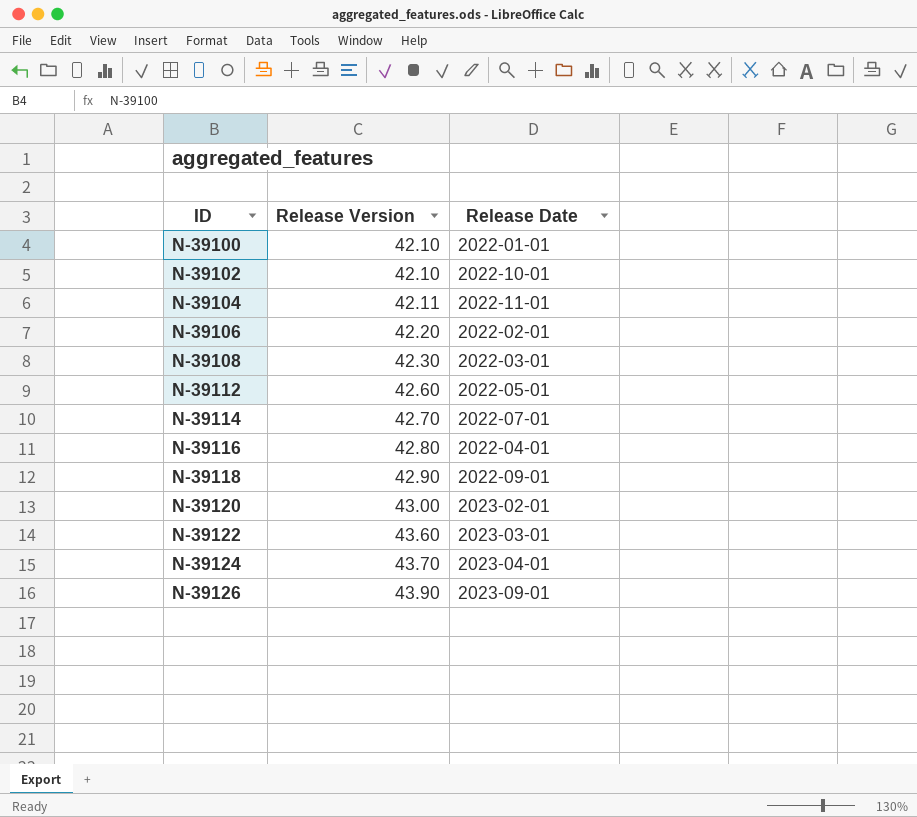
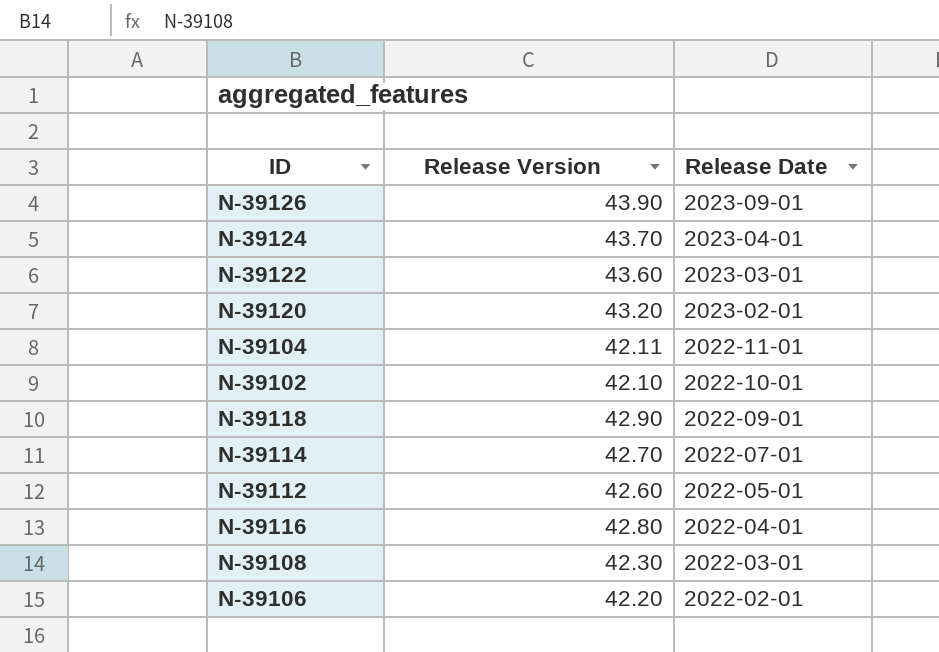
row order: ID ascending -> Release Date descending
row N-39100: 42.10 | 2022-01-01 -> none
N-39120 | Release Version: 43.00 -> 43.20

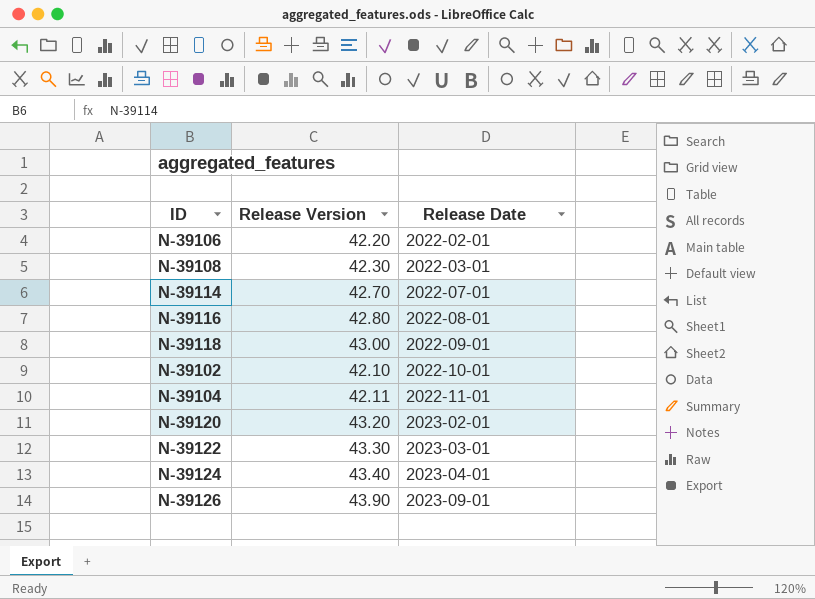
row order: Release Date descending -> Release Date ascending
row N-39112: 42.60 | 2022-05-01 -> none
N-39116 | Release Date: 2022-04-01 -> 2022-08-01
N-39118 | Release Version: 42.90 -> 43.00
N-39122 | Release Version: 43.60 -> 43.30
N-39124 | Release Version: 43.70 -> 43.40

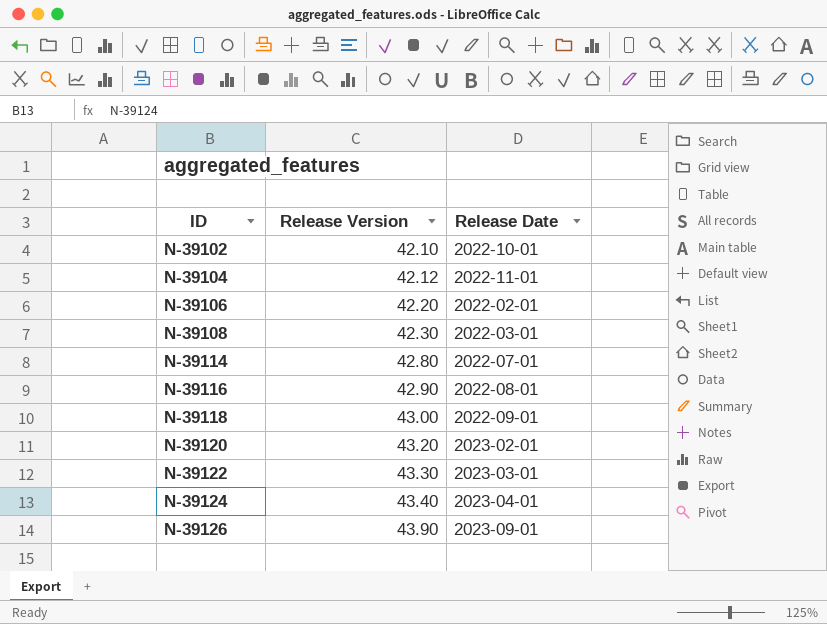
row order: Release Date ascending -> ID ascending
N-39104 | Release Version: 42.11 -> 42.12
N-39114 | Release Version: 42.70 -> 42.80
N-39116 | Release Version: 42.80 -> 42.90

